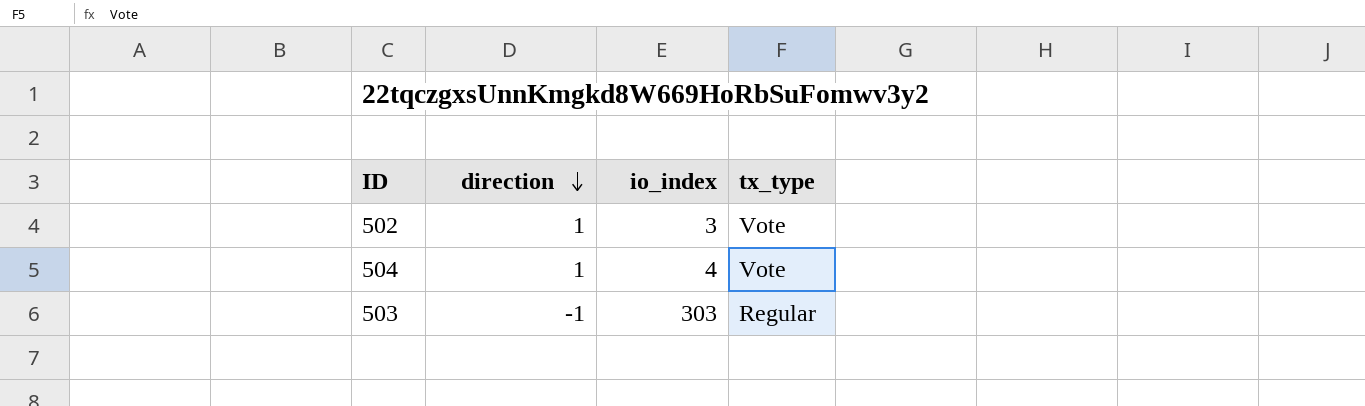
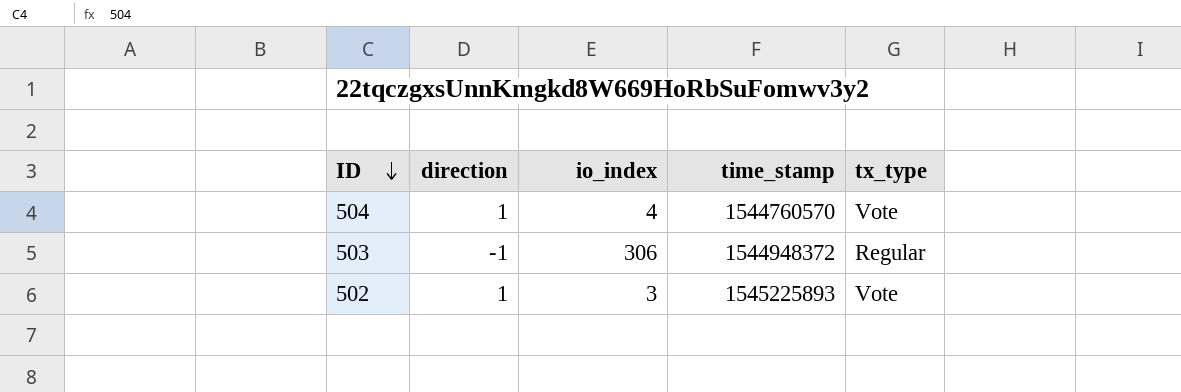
row order: direction descending -> ID descending
column time_stamp | position: none -> 4
503 | io_index: 303 -> 306

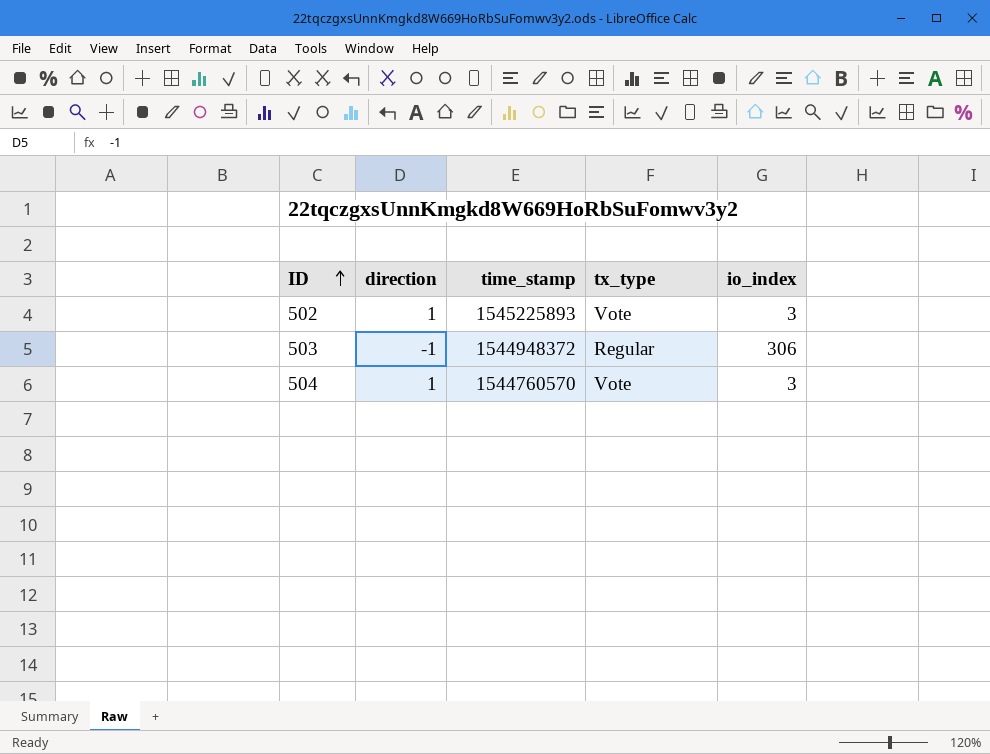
row order: ID descending -> ID ascending
column io_index | position: 3 -> 5
504 | io_index: 4 -> 3

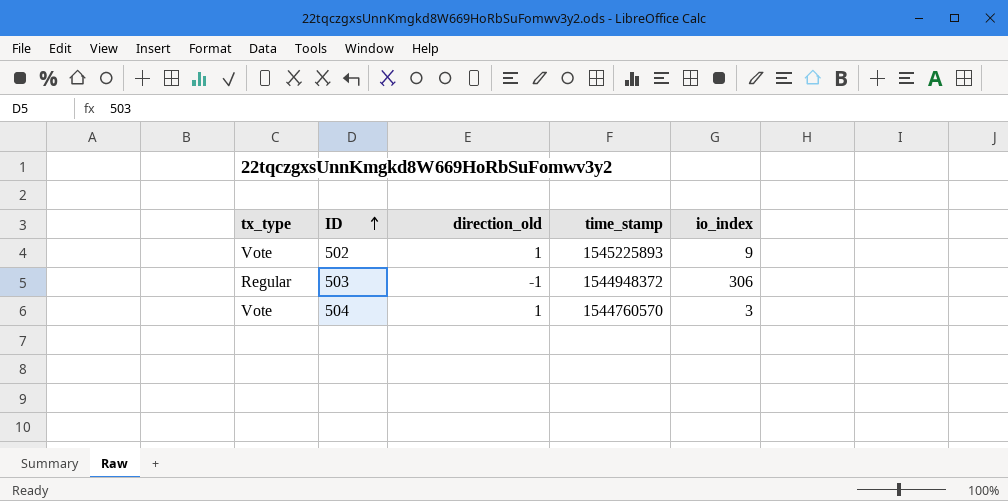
column tx_type | position: 4 -> 1
column name: direction -> direction_old
502 | io_index: 3 -> 9

